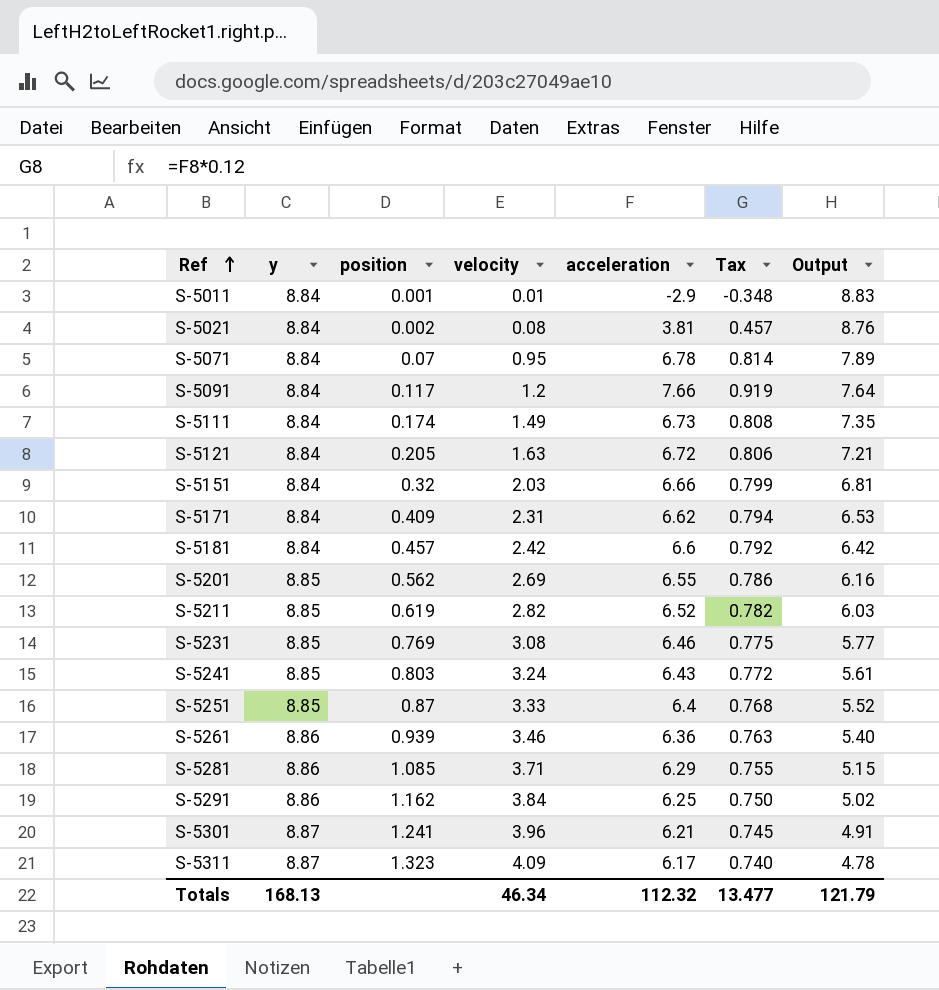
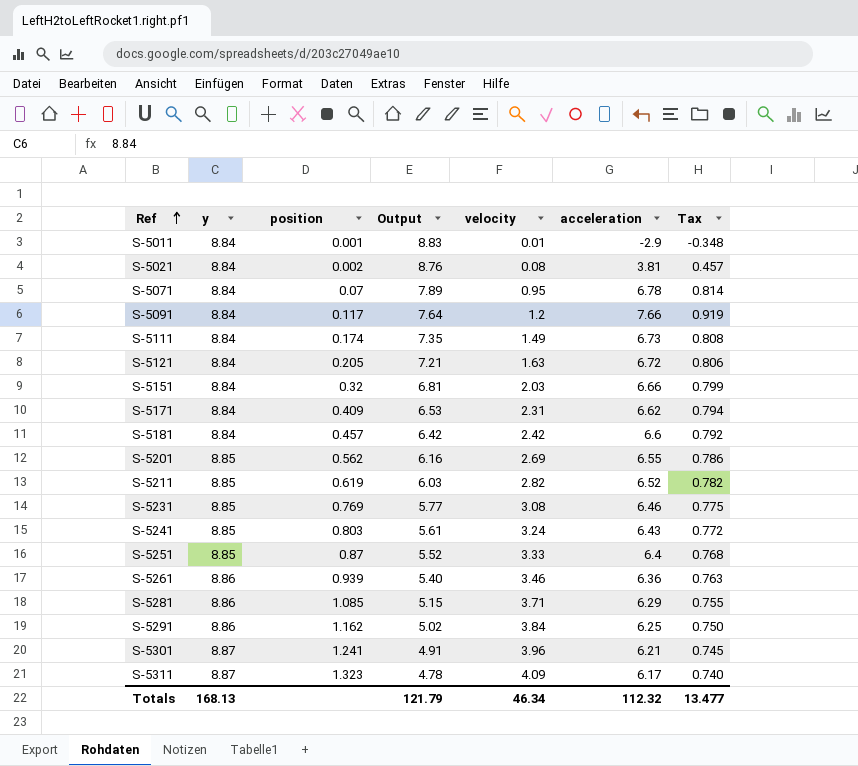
column Output | position: 7 -> 4

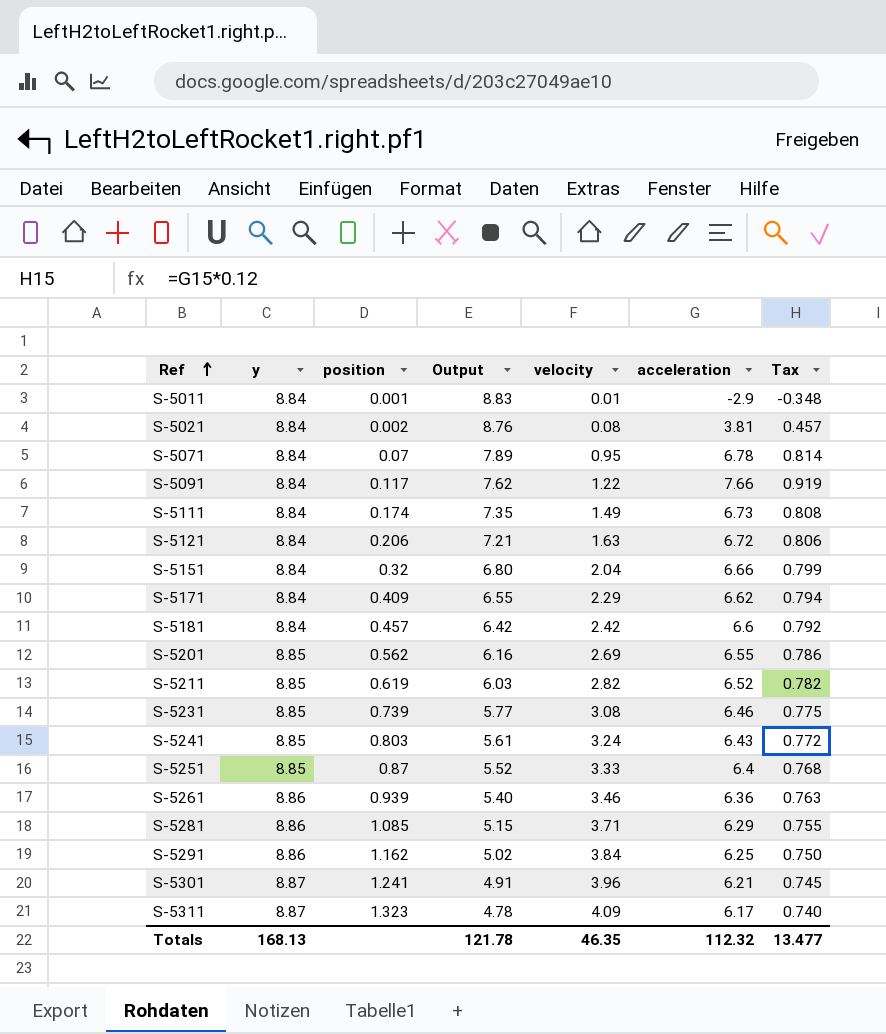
S-5091 | Output: 7.64 -> 7.62
S-5091 | velocity: 1.2 -> 1.22
S-5121 | position: 0.205 -> 0.206
S-5151 | Output: 6.81 -> 6.80
S-5151 | velocity: 2.03 -> 2.04
S-5171 | Output: 6.53 -> 6.55
S-5171 | velocity: 2.31 -> 2.29
S-5231 | position: 0.769 -> 0.739
Totals | Output: 121.79 -> 121.78
Totals | velocity: 46.34 -> 46.35

